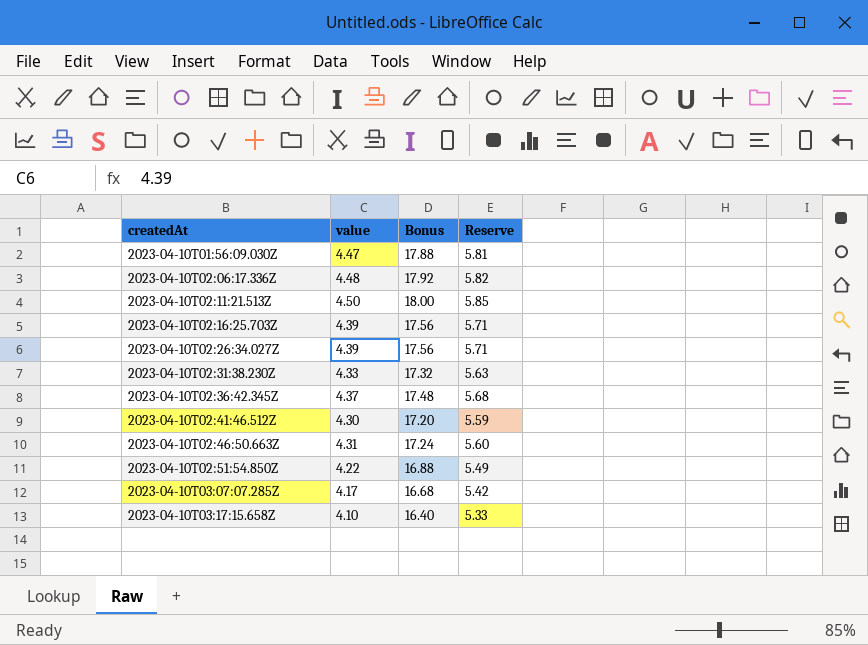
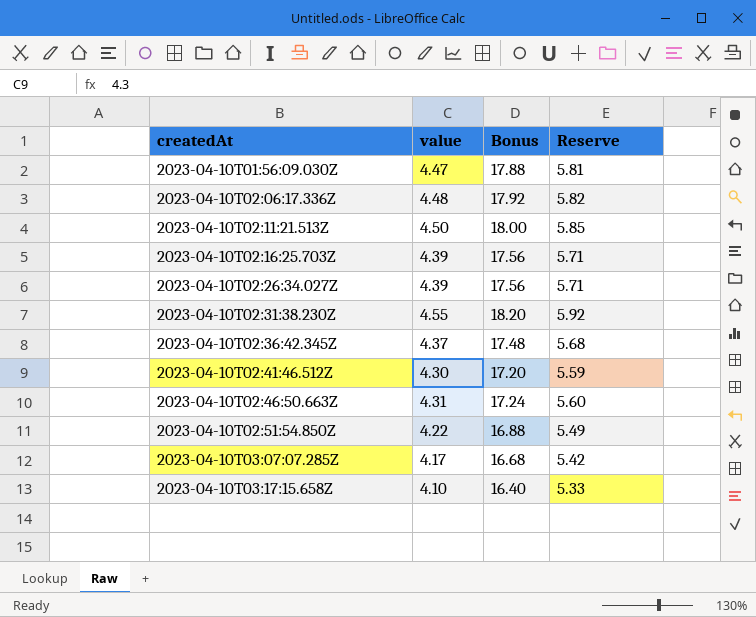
2023-04-10T02:31:38.230Z | value: 4.33 -> 4.55
2023-04-10T02:31:38.230Z | Bonus: 17.32 -> 18.20
2023-04-10T02:31:38.230Z | Reserve: 5.63 -> 5.92

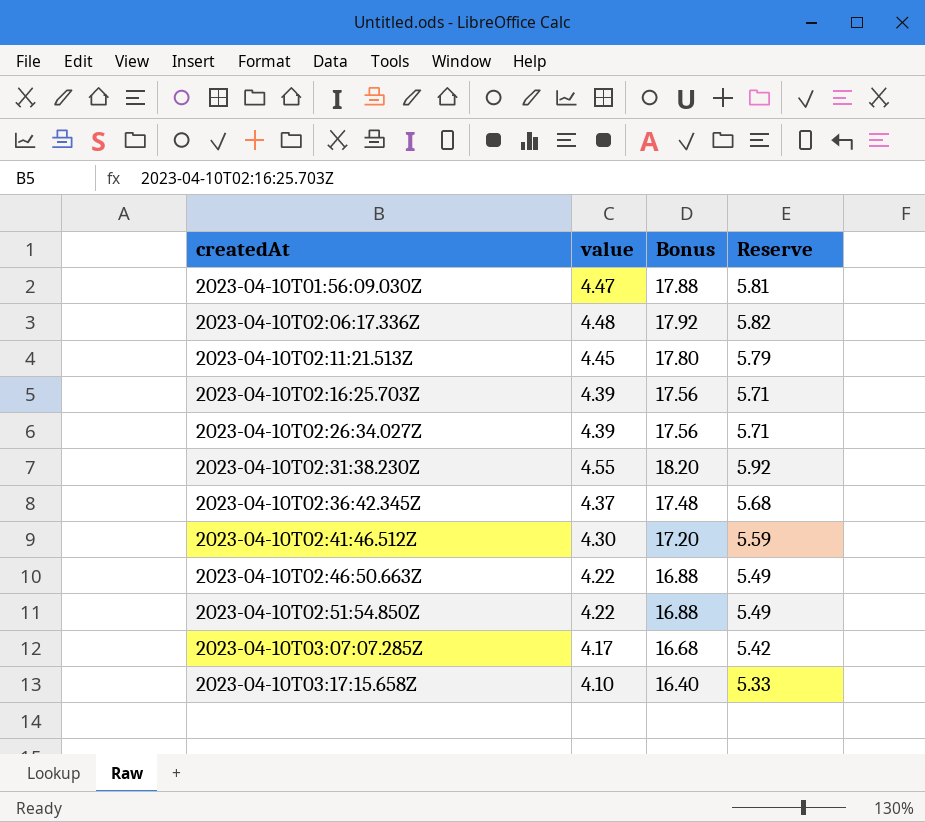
2023-04-10T02:11:21.513Z | value: 4.50 -> 4.45
2023-04-10T02:11:21.513Z | Bonus: 18.00 -> 17.80
2023-04-10T02:11:21.513Z | Reserve: 5.85 -> 5.79
2023-04-10T02:46:50.663Z | value: 4.31 -> 4.22
2023-04-10T02:46:50.663Z | Bonus: 17.24 -> 16.88
2023-04-10T02:46:50.663Z | Reserve: 5.60 -> 5.49

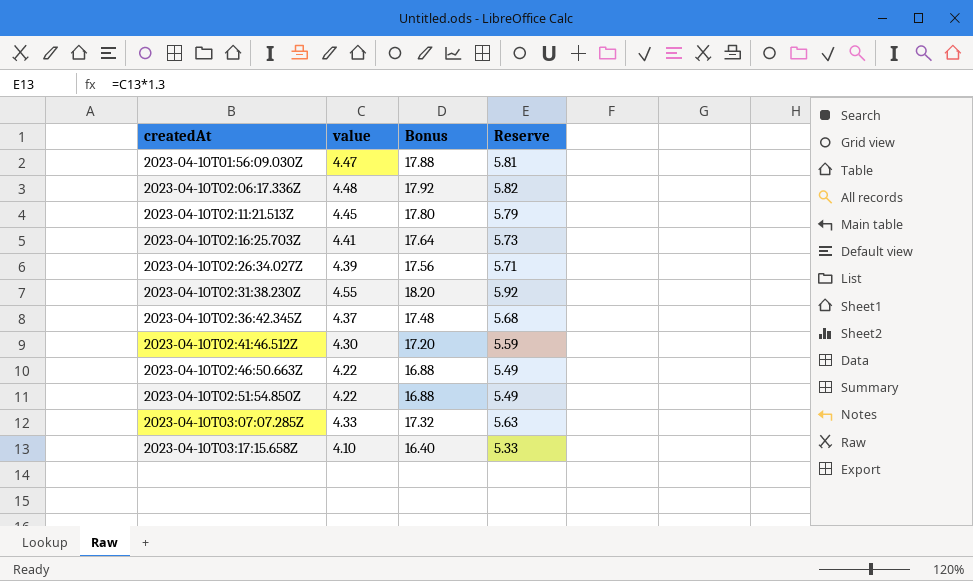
2023-04-10T02:16:25.703Z | value: 4.39 -> 4.41
2023-04-10T02:16:25.703Z | Bonus: 17.56 -> 17.64
2023-04-10T02:16:25.703Z | Reserve: 5.71 -> 5.73
2023-04-10T03:07:07.285Z | value: 4.17 -> 4.33
2023-04-10T03:07:07.285Z | Bonus: 16.68 -> 17.32
2023-04-10T03:07:07.285Z | Reserve: 5.42 -> 5.63

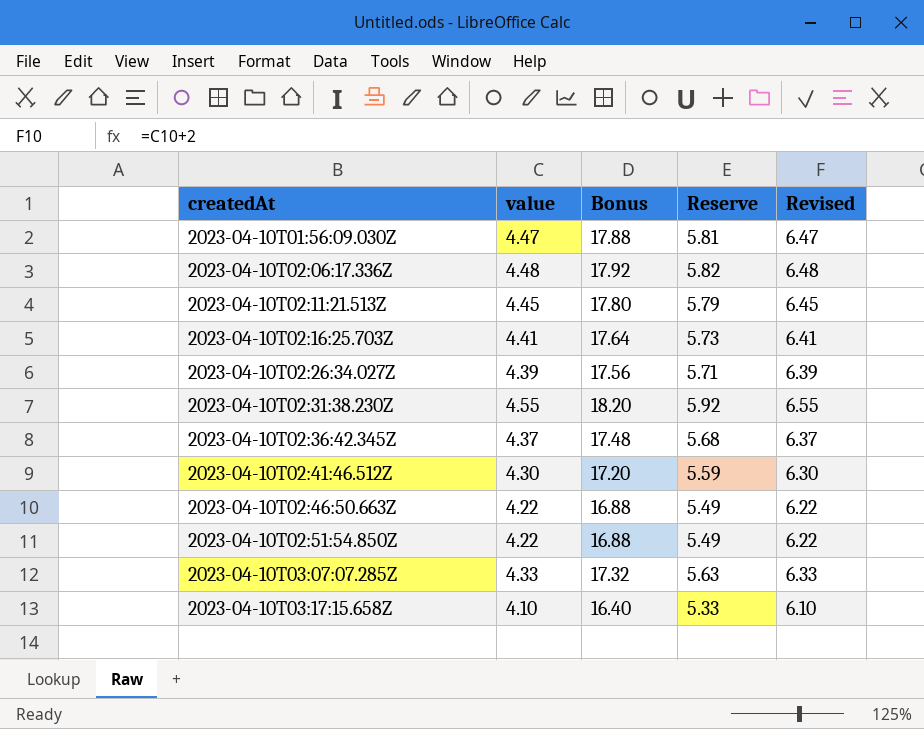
column Revised | formula: none -> [value] + 2

